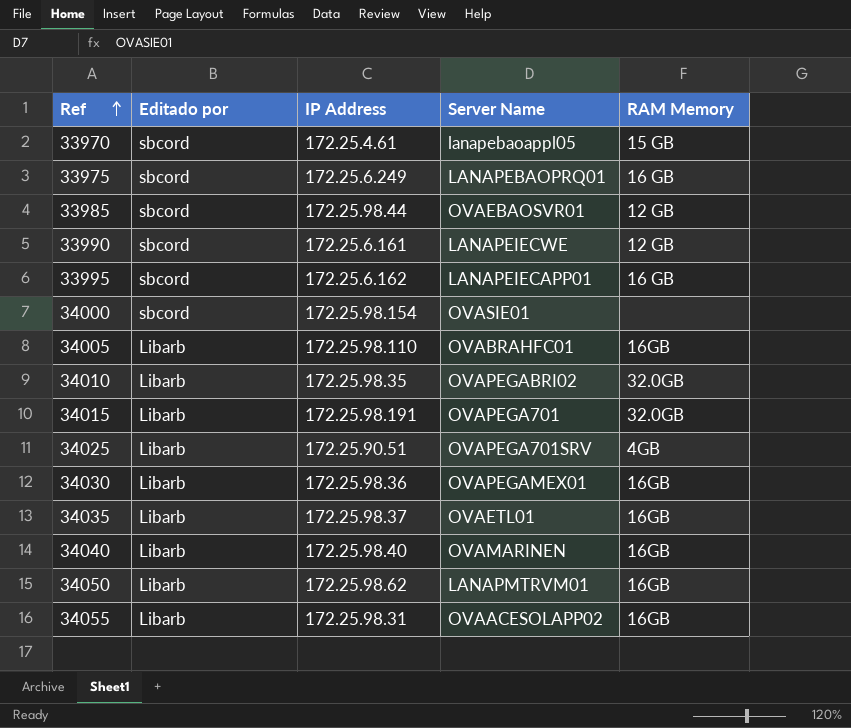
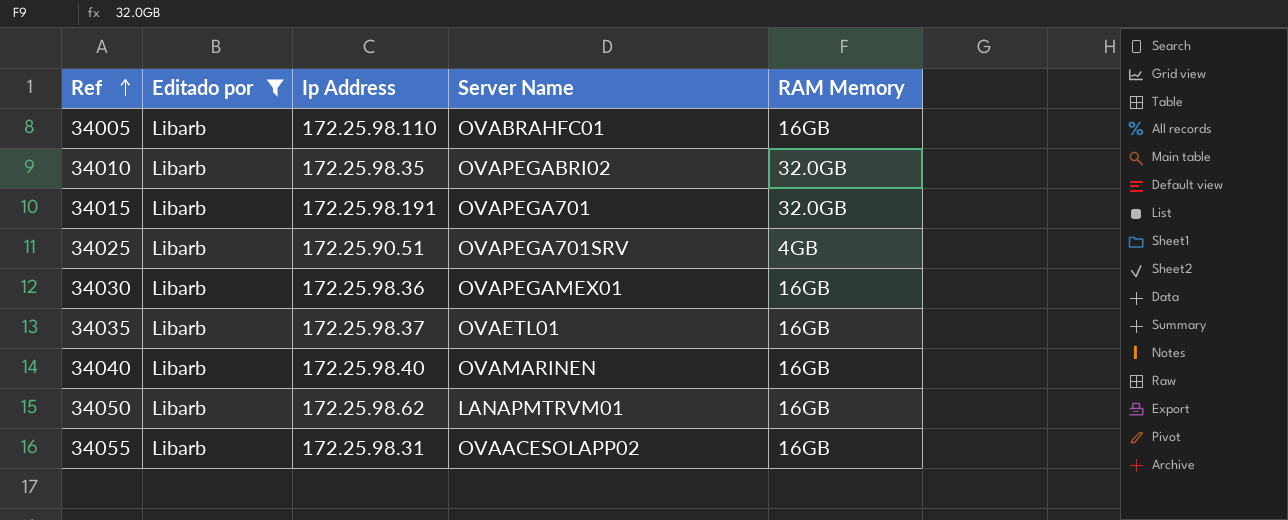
filter: none -> Editado por = Libarb
column name: IP Address -> Ip Address

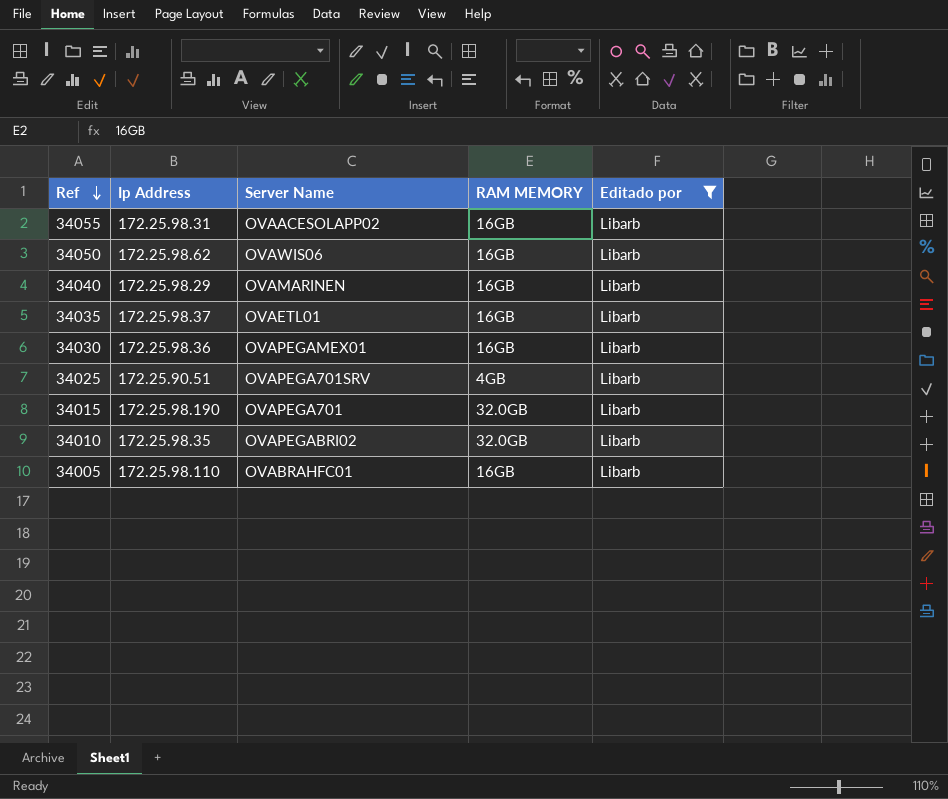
row order: Ref ascending -> Ref descending
column name: RAM Memory -> RAM MEMORY
column Editado por | position: 2 -> 5
34050 | Server Name: LANAPMTRVM01 -> OVAWIS06
34040 | Ip Address: 172.25.98.40 -> 172.25.98.29
34015 | Ip Address: 172.25.98.191 -> 172.25.98.190

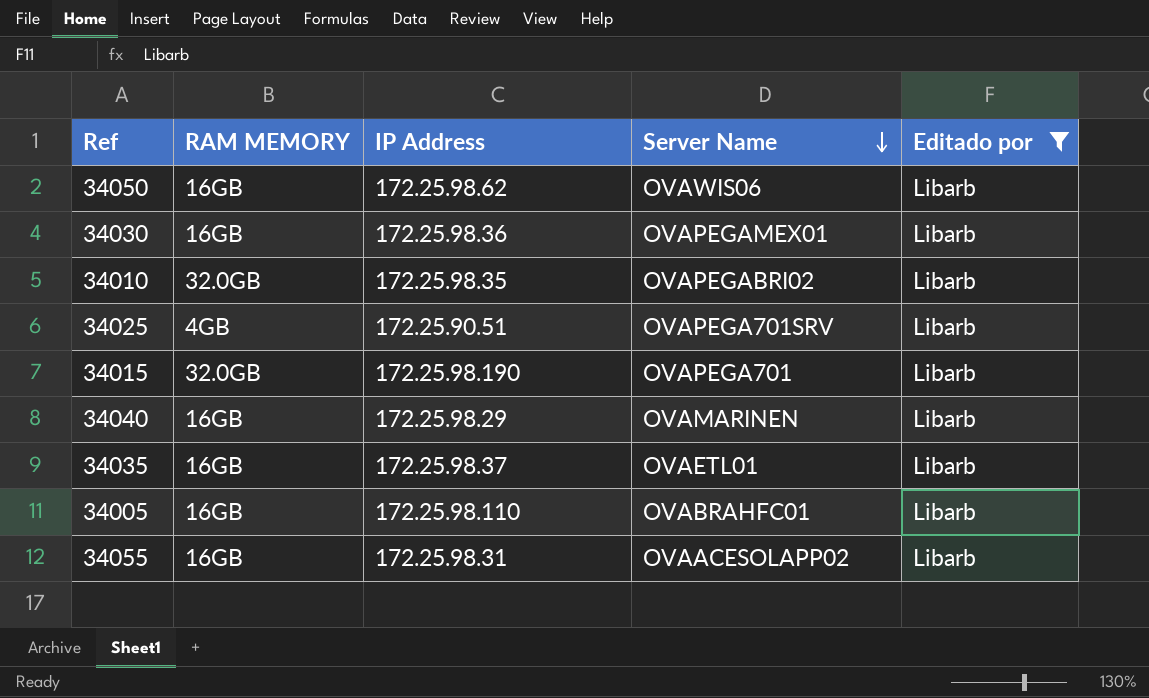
row order: Ref descending -> Server Name descending
column RAM MEMORY | position: 4 -> 2
column name: Ip Address -> IP Address

